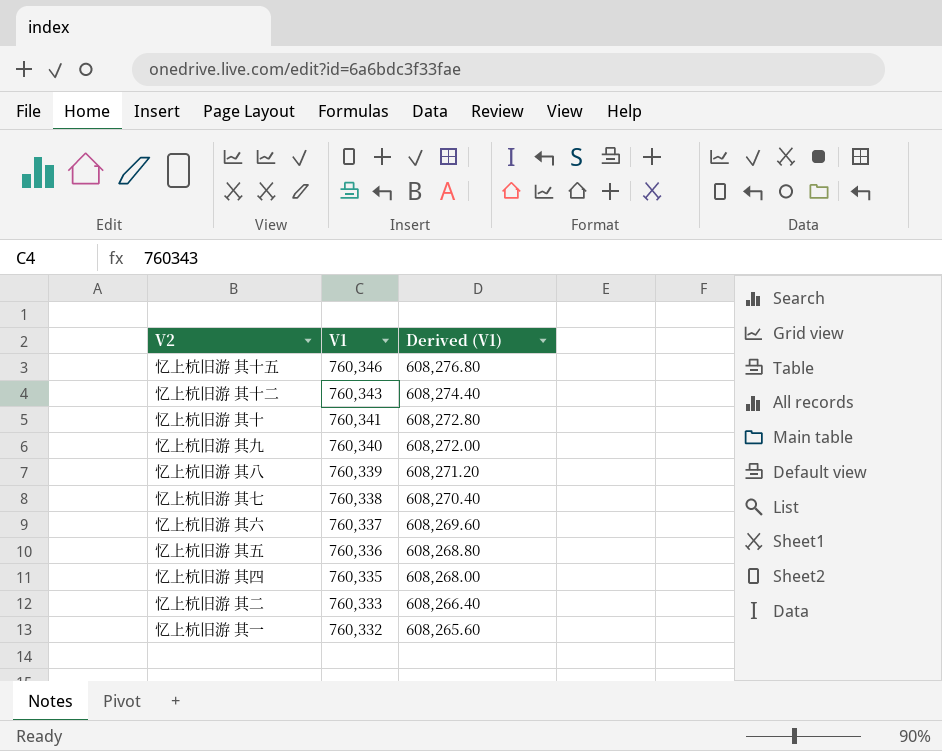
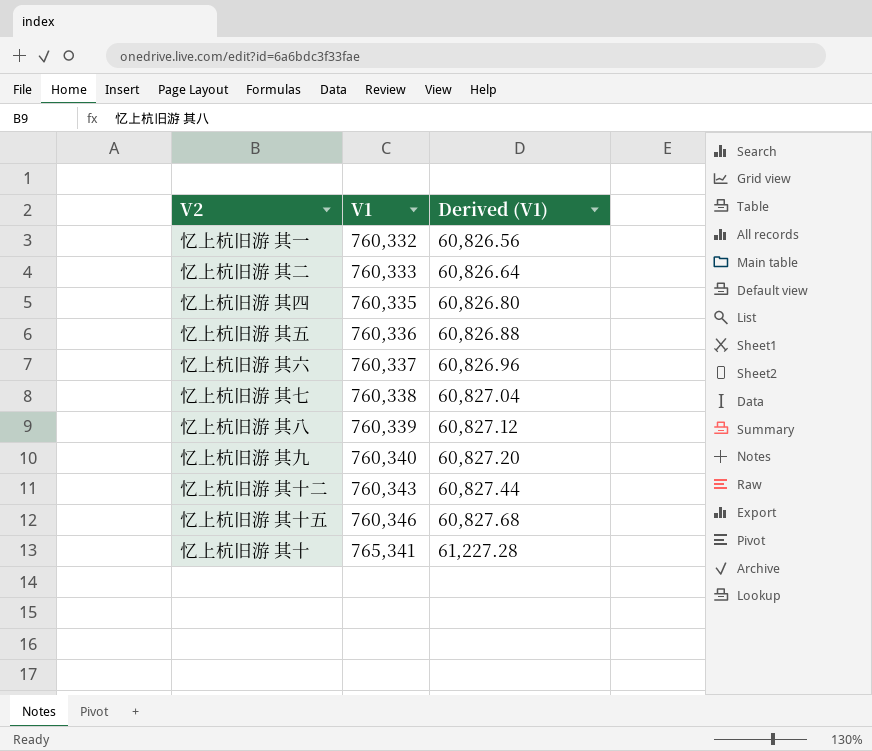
row order: V1 descending -> V1 ascending
column Derived (V1) | formula: [V1] * 0.8 -> [V1] * 0.08
忆上杭旧游 其十 | V1: 760,341 -> 765,341

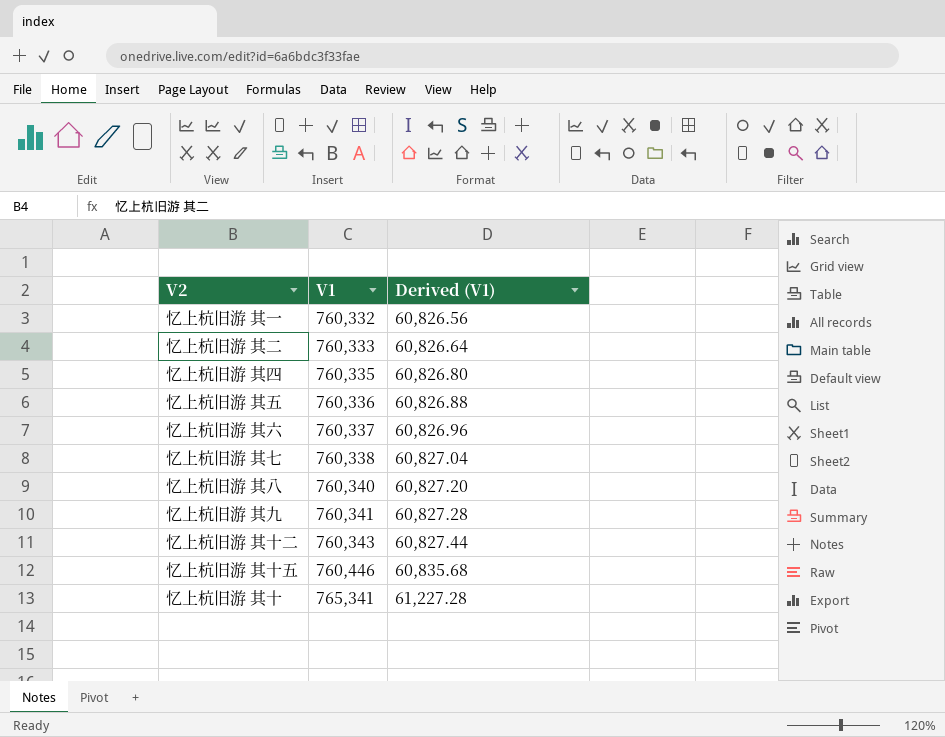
忆上杭旧游 其八 | V1: 760,339 -> 760,340
忆上杭旧游 其八 | Derived (V1): 60,827.12 -> 60,827.20
忆上杭旧游 其九 | V1: 760,340 -> 760,341
忆上杭旧游 其九 | Derived (V1): 60,827.20 -> 60,827.28
忆上杭旧游 其十五 | V1: 760,346 -> 760,446
忆上杭旧游 其十五 | Derived (V1): 60,827.68 -> 60,835.68

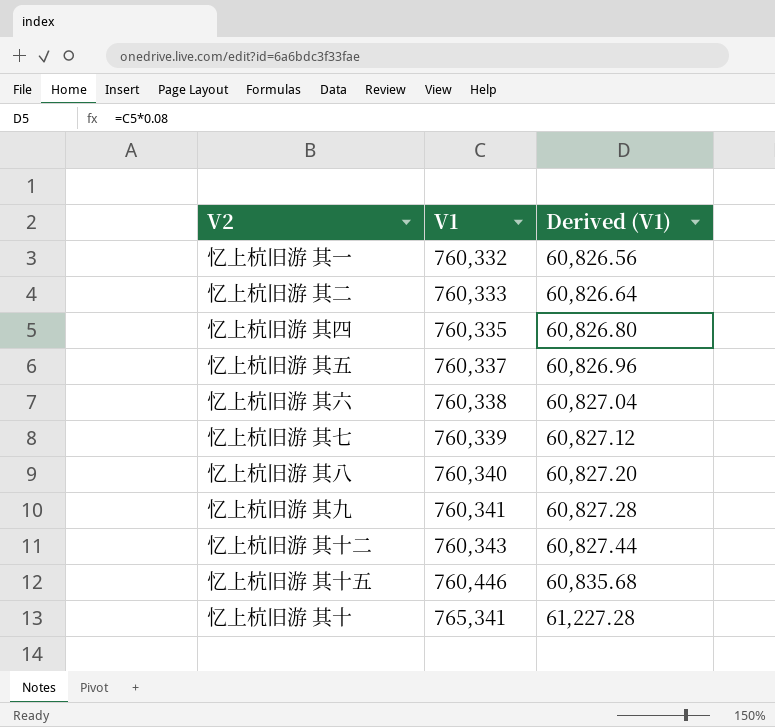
忆上杭旧游 其五 | V1: 760,336 -> 760,337
忆上杭旧游 其五 | Derived (V1): 60,826.88 -> 60,826.96
忆上杭旧游 其六 | V1: 760,337 -> 760,338
忆上杭旧游 其六 | Derived (V1): 60,826.96 -> 60,827.04
忆上杭旧游 其七 | V1: 760,338 -> 760,339
忆上杭旧游 其七 | Derived (V1): 60,827.04 -> 60,827.12

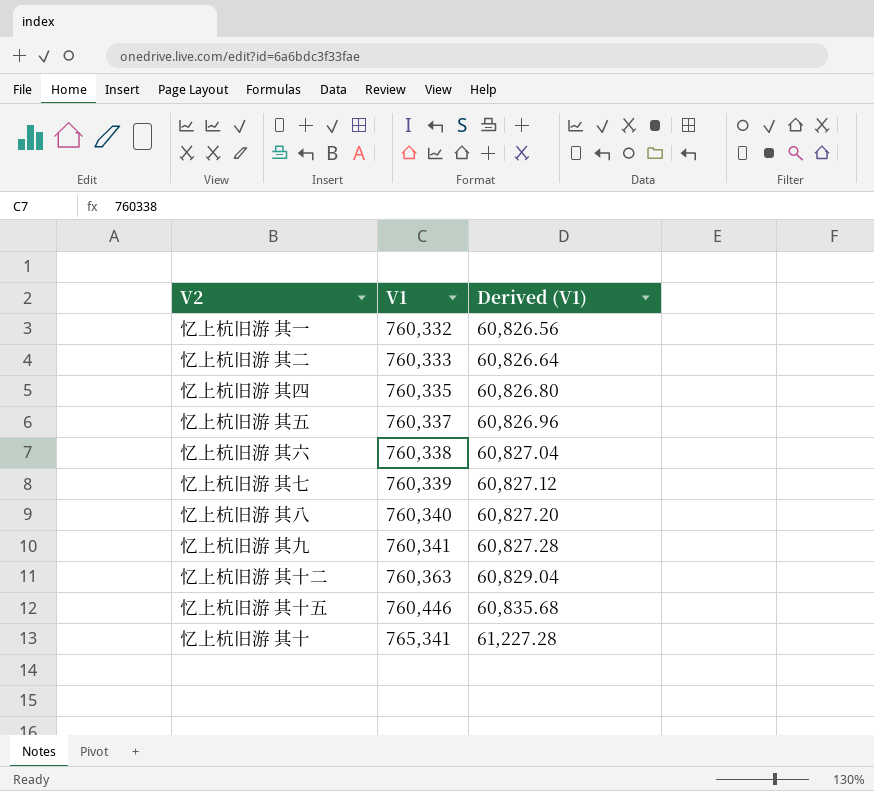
忆上杭旧游 其十二 | V1: 760,343 -> 760,363
忆上杭旧游 其十二 | Derived (V1): 60,827.44 -> 60,829.04

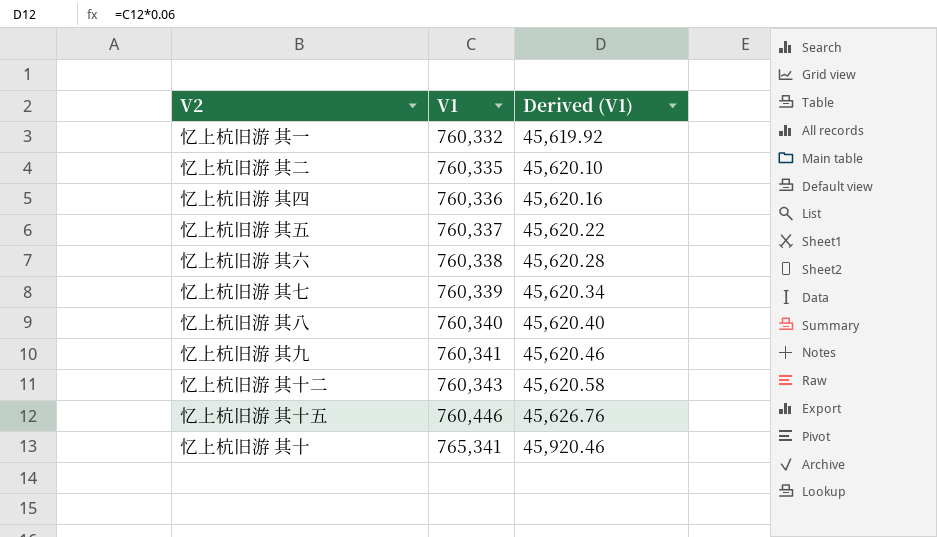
column Derived (V1) | formula: [V1] * 0.08 -> [V1] * 0.06
忆上杭旧游 其二 | V1: 760,333 -> 760,335
忆上杭旧游 其四 | V1: 760,335 -> 760,336
忆上杭旧游 其十二 | V1: 760,363 -> 760,343

